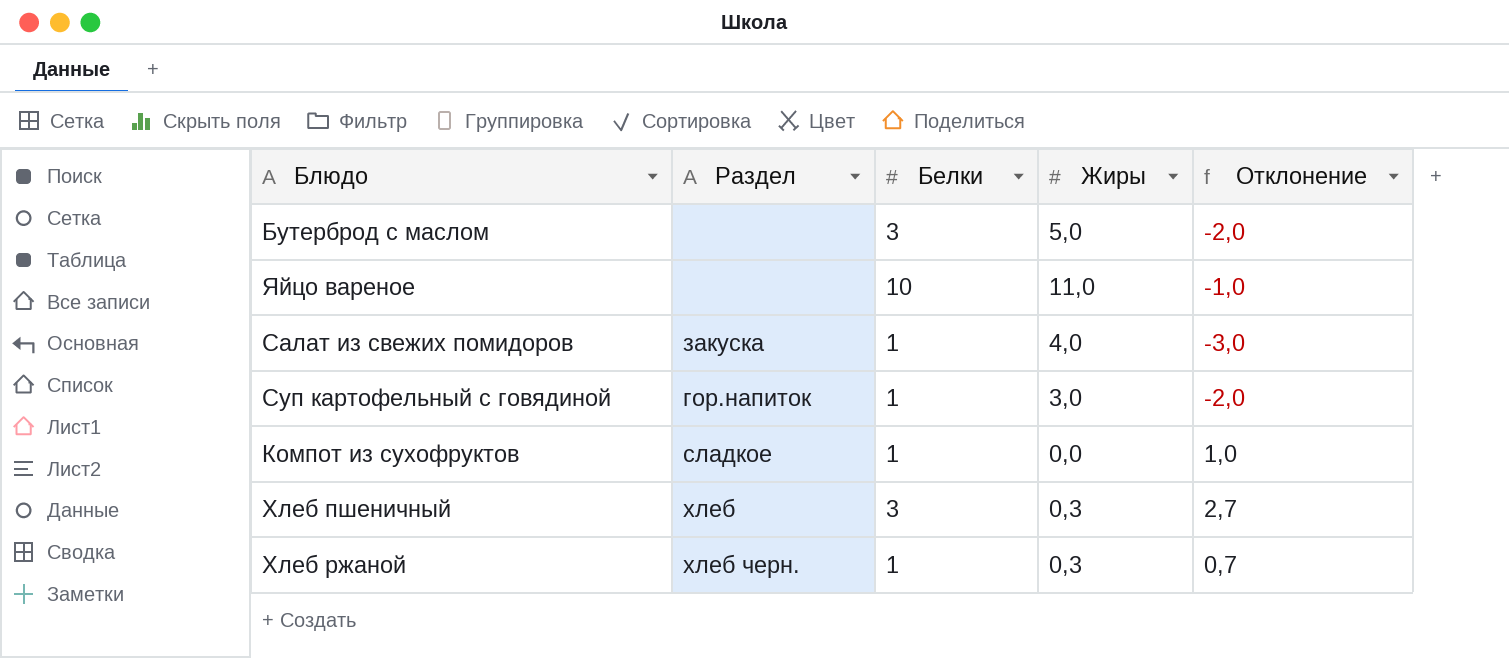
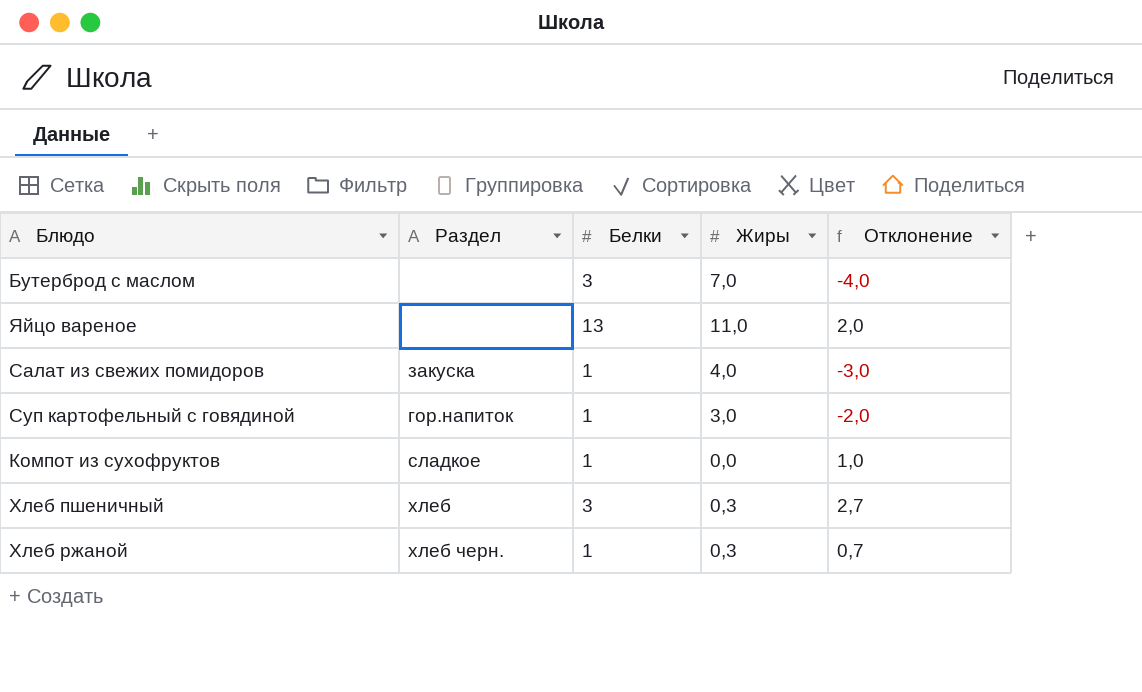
Бутерброд с маслом | Жиры: 5,0 -> 7,0
Бутерброд с маслом | Отклонение: -2,0 -> -4,0
Яйцо вареное | Белки: 10 -> 13
Яйцо вареное | Отклонение: -1,0 -> 2,0

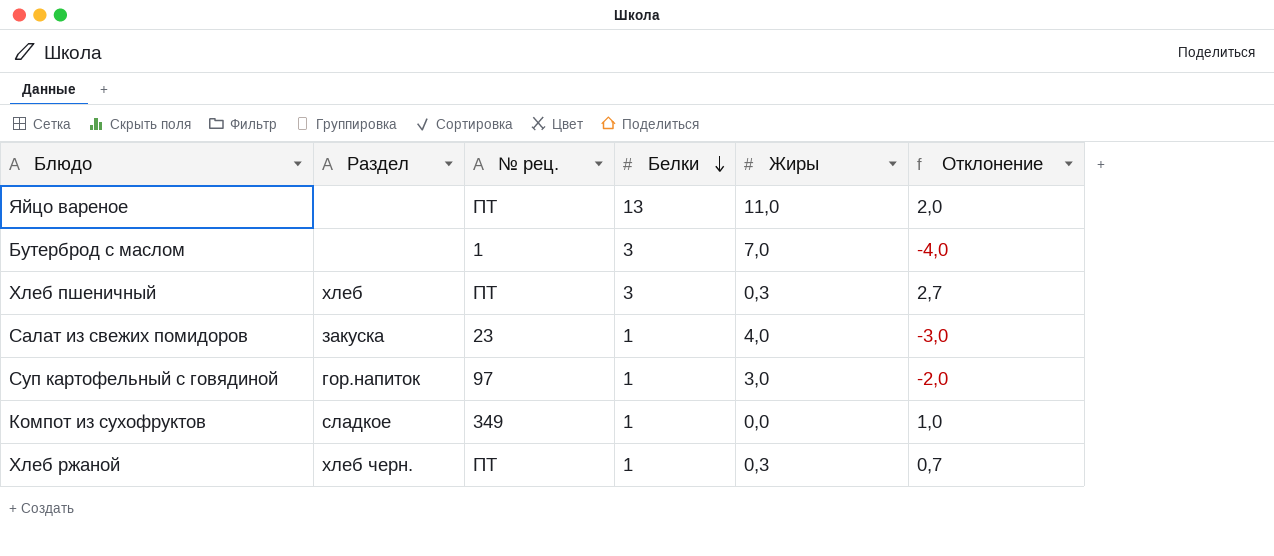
row order: none -> Белки descending
column № рец. | position: none -> 3

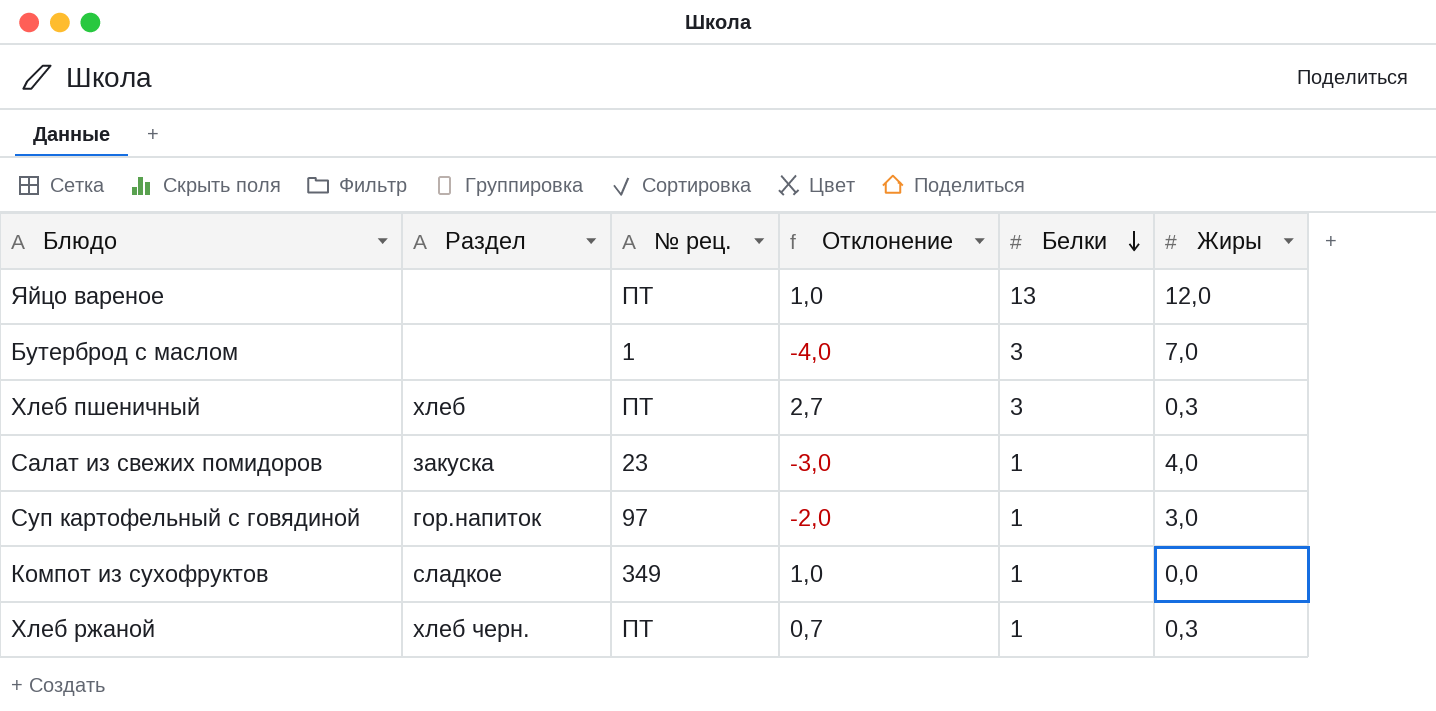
column Отклонение | position: 6 -> 4
Яйцо вареное | Отклонение: 2,0 -> 1,0
Яйцо вареное | Жиры: 11,0 -> 12,0

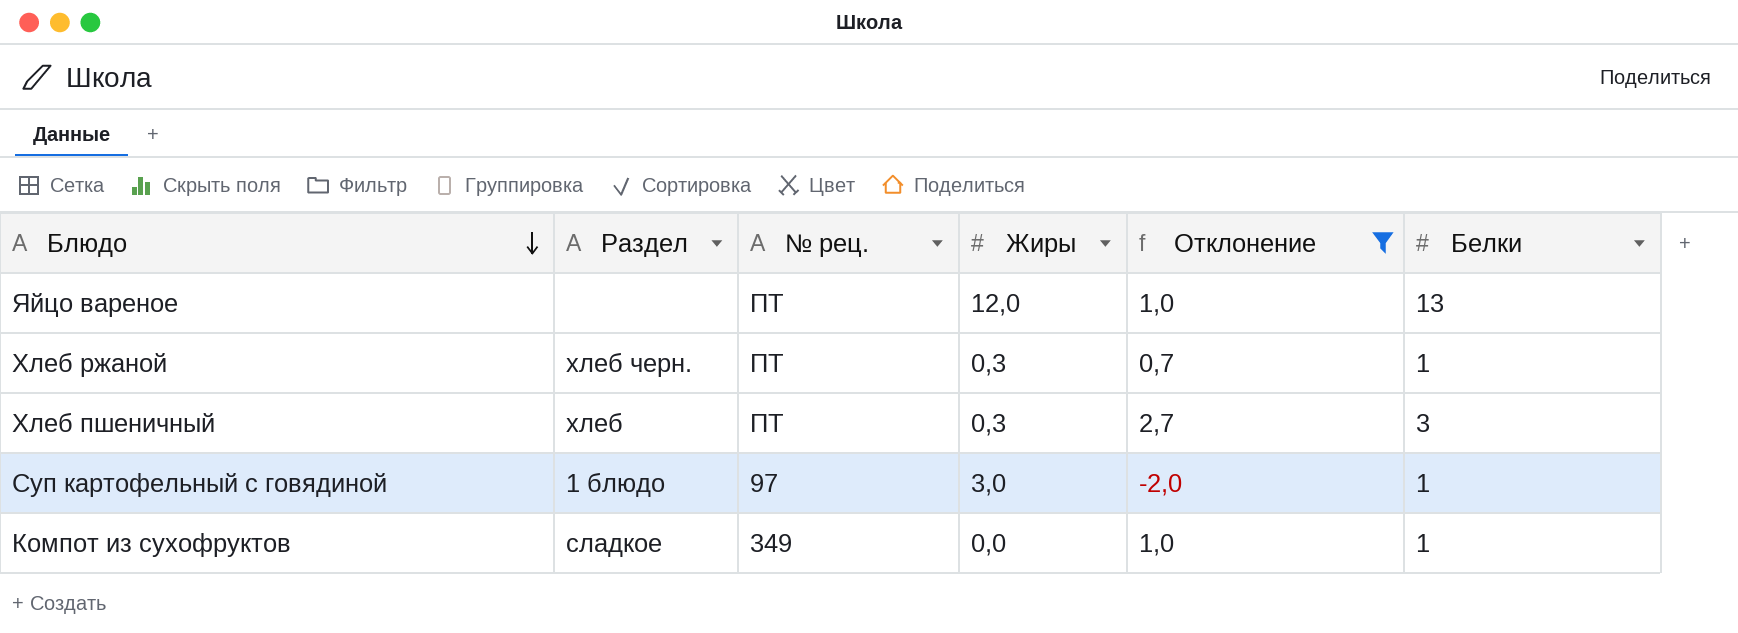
filter: none -> Отклонение >= -2,0
row order: Белки descending -> Блюдо descending
column Жиры | position: 6 -> 4
Суп картофельный с говядиной | Раздел: гор.напиток -> 1 блюдо

